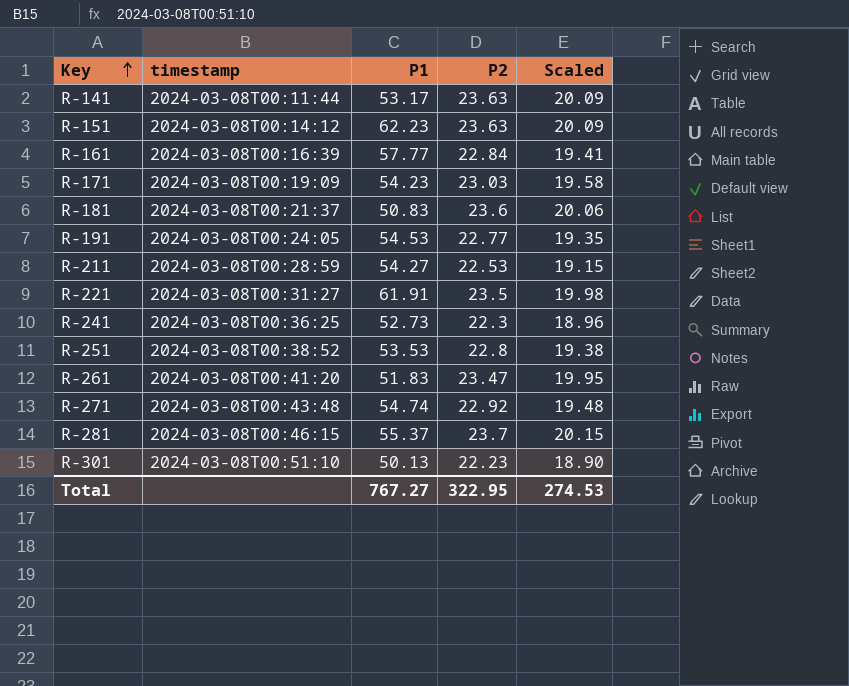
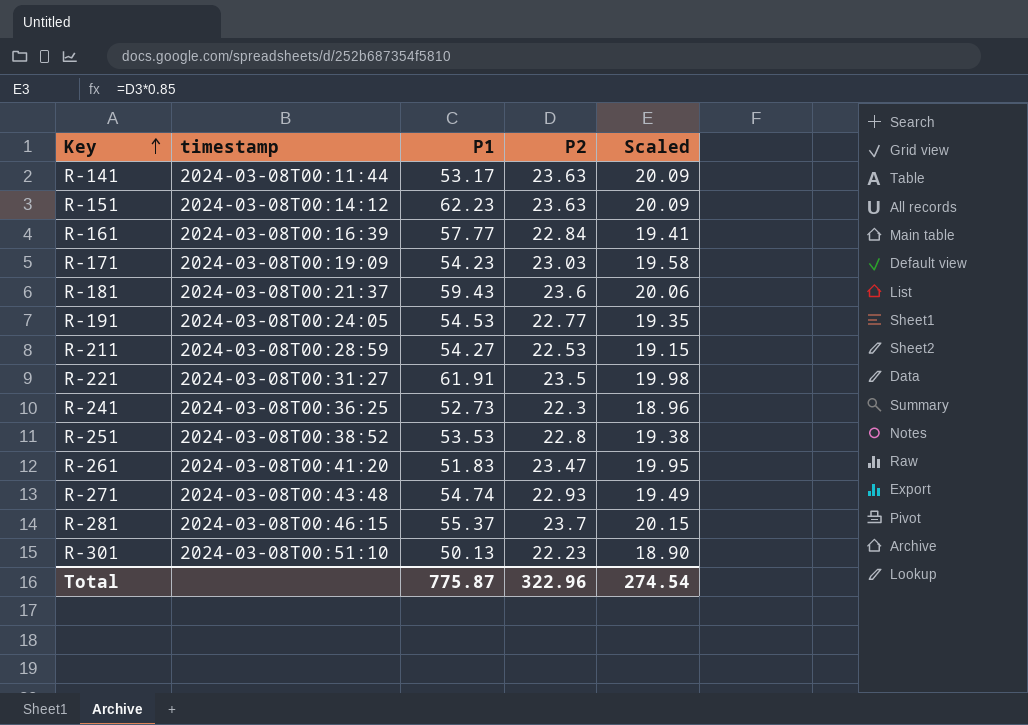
R-181 | P1: 50.83 -> 59.43
R-271 | P2: 22.92 -> 22.93
R-271 | Scaled: 19.48 -> 19.49
Total | P1: 767.27 -> 775.87
Total | P2: 322.95 -> 322.96
Total | Scaled: 274.53 -> 274.54

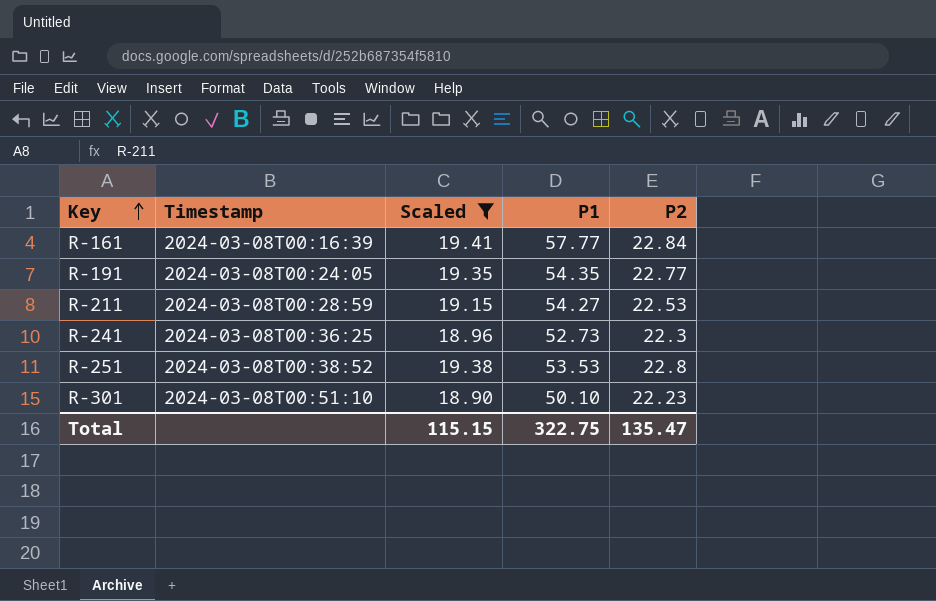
filter: none -> Scaled <= 19.41
column name: timestamp -> Timestamp
column Scaled | position: 5 -> 3
R-191 | P1: 54.53 -> 54.35
R-301 | P1: 50.13 -> 50.10
Total | Scaled: 274.54 -> 115.15
Total | P1: 775.87 -> 322.75
Total | P2: 322.96 -> 135.47

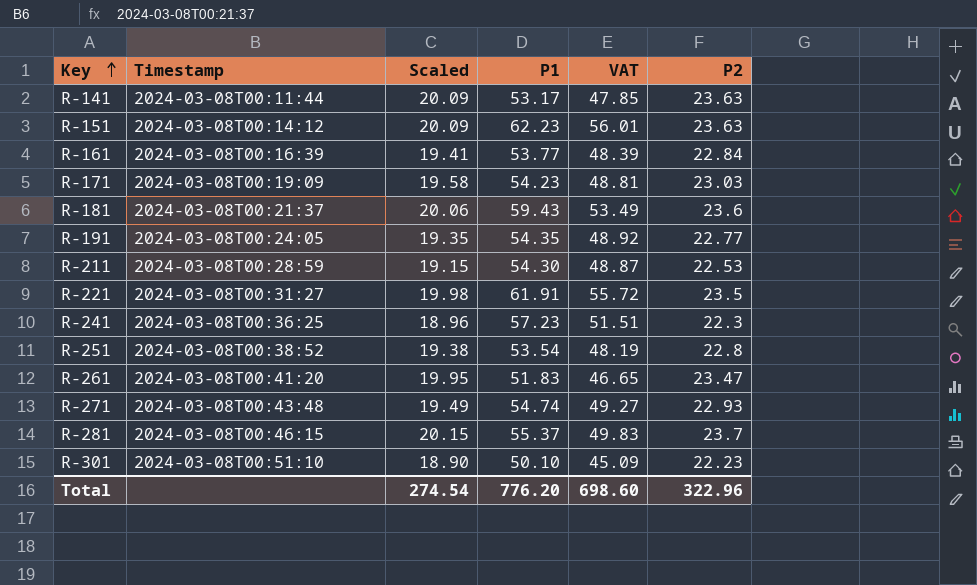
filter: Scaled <= 19.41 -> none
column VAT | formula: none -> [P1] * 0.9
R-161 | P1: 57.77 -> 53.77
R-211 | P1: 54.27 -> 54.30
R-241 | P1: 52.73 -> 57.23
R-251 | P1: 53.53 -> 53.54
Total | Scaled: 115.15 -> 274.54
Total | P1: 322.75 -> 776.20
Total | P2: 135.47 -> 322.96

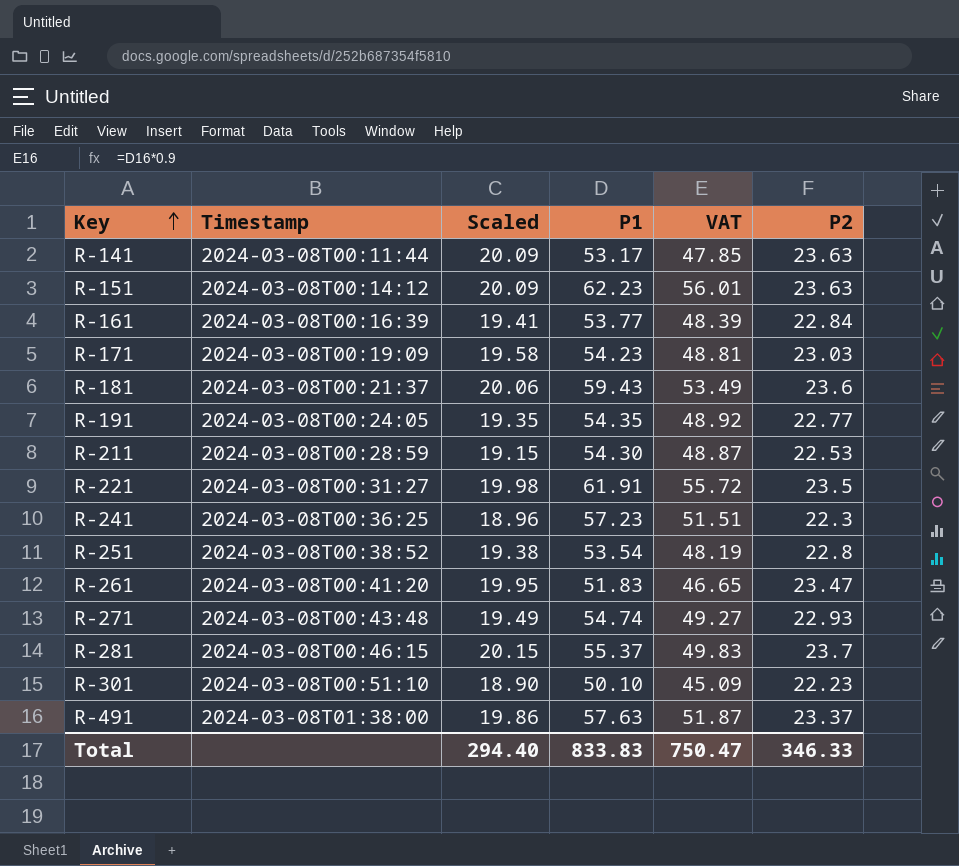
row R-491: none -> 2024-03-08T01:38:00 | 19.86 | 57.63 | 51.87 | 23.37
Total | Scaled: 274.54 -> 294.40
Total | P1: 776.20 -> 833.83
Total | VAT: 698.60 -> 750.47
Total | P2: 322.96 -> 346.33

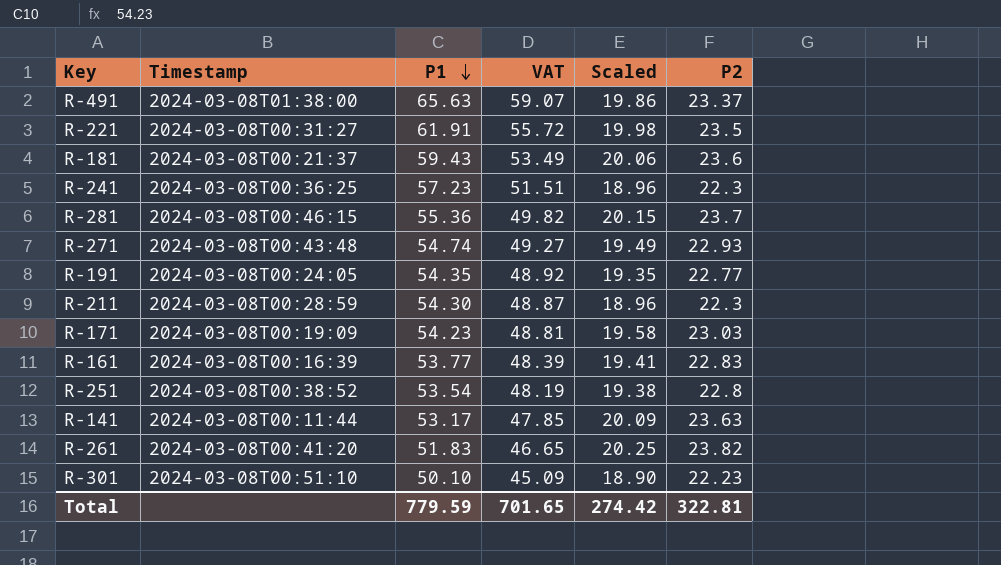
row order: Key ascending -> P1 descending
column Scaled | position: 3 -> 5
row R-151: 2024-03-08T00:14:12 | 20.09 | 62.23 | 56.01 | 23.63 -> none
R-491 | P1: 57.63 -> 65.63
R-491 | VAT: 51.87 -> 59.07
R-281 | P1: 55.37 -> 55.36
R-281 | VAT: 49.83 -> 49.82
R-211 | Scaled: 19.15 -> 18.96
R-211 | P2: 22.53 -> 22.3
R-161 | P2: 22.84 -> 22.83
R-261 | Scaled: 19.95 -> 20.25
R-261 | P2: 23.47 -> 23.82
Total | P1: 833.83 -> 779.59
Total | VAT: 750.47 -> 701.65
Total | Scaled: 294.40 -> 274.42
Total | P2: 346.33 -> 322.81

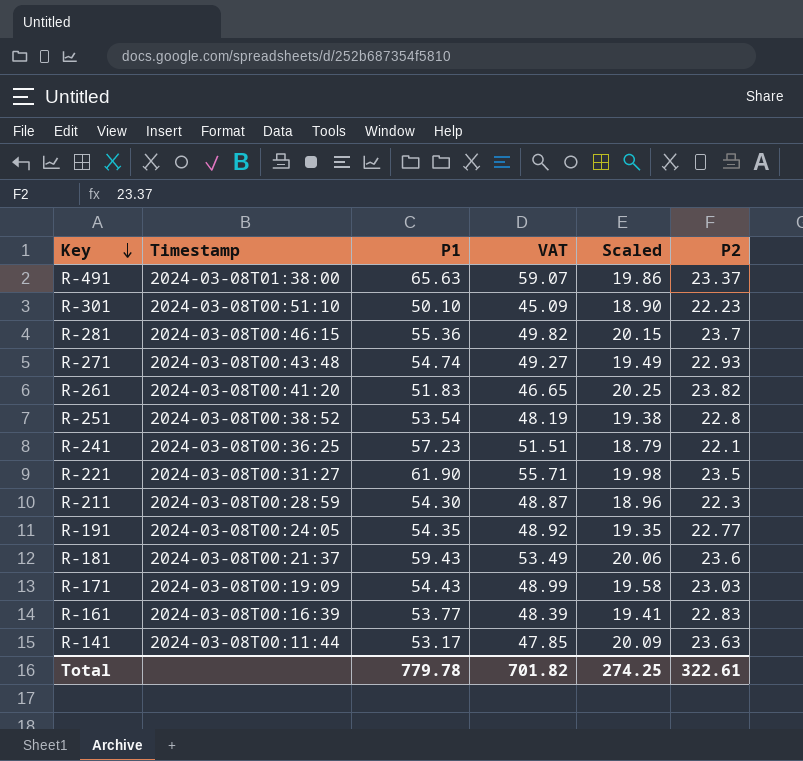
row order: P1 descending -> Key descending
R-241 | Scaled: 18.96 -> 18.79
R-241 | P2: 22.3 -> 22.1
R-221 | P1: 61.91 -> 61.90
R-221 | VAT: 55.72 -> 55.71
R-171 | P1: 54.23 -> 54.43
R-171 | VAT: 48.81 -> 48.99
Total | P1: 779.59 -> 779.78
Total | VAT: 701.65 -> 701.82
Total | Scaled: 274.42 -> 274.25
Total | P2: 322.81 -> 322.61

